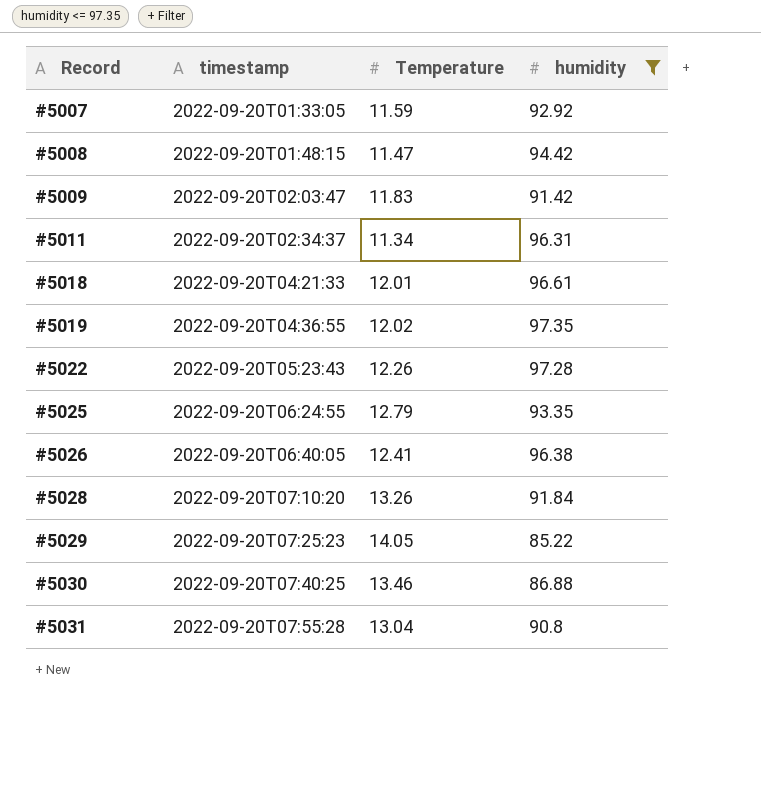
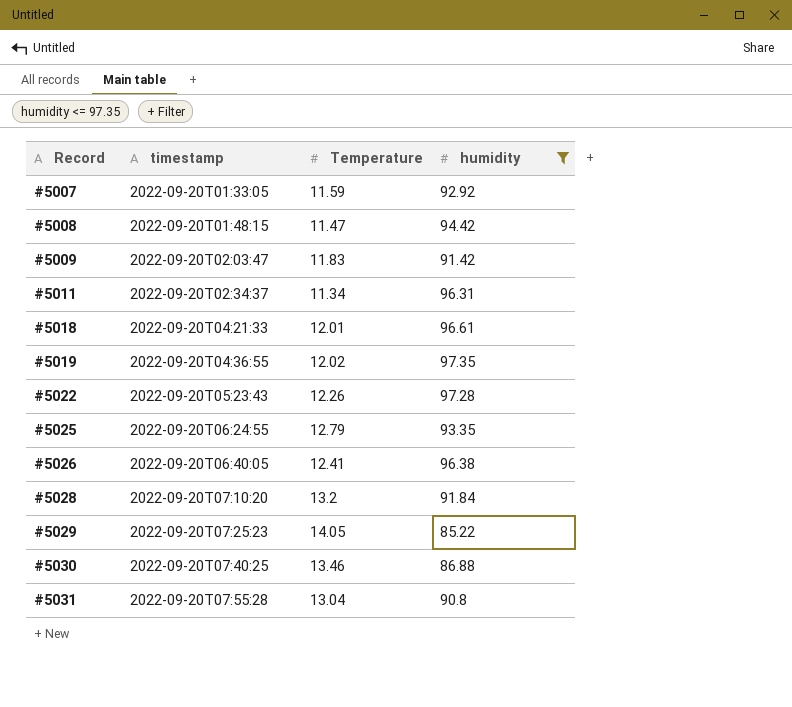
#5028 | Temperature: 13.26 -> 13.2

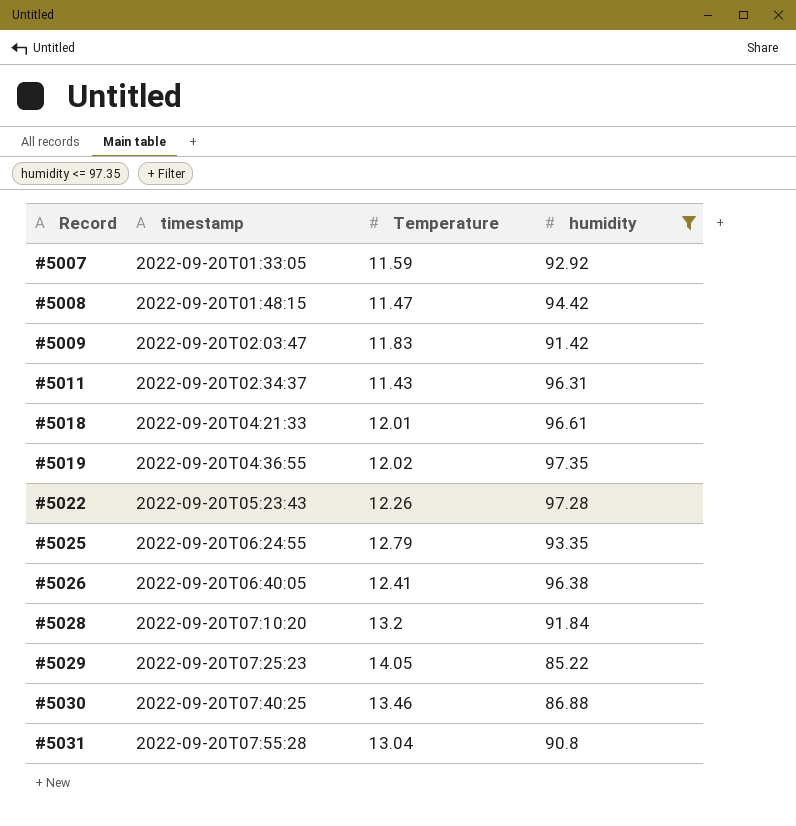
#5011 | Temperature: 11.34 -> 11.43

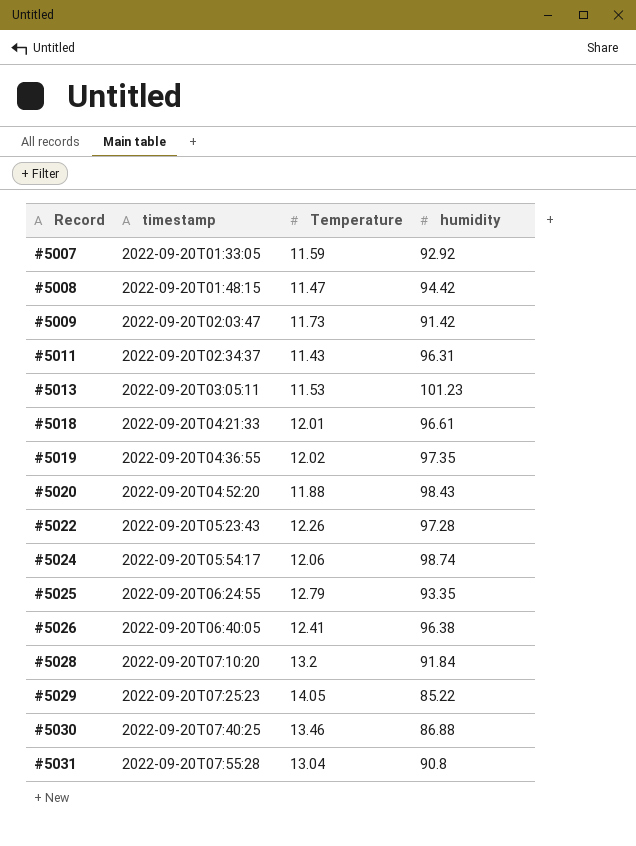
filter: humidity <= 97.35 -> none
#5009 | Temperature: 11.83 -> 11.73

